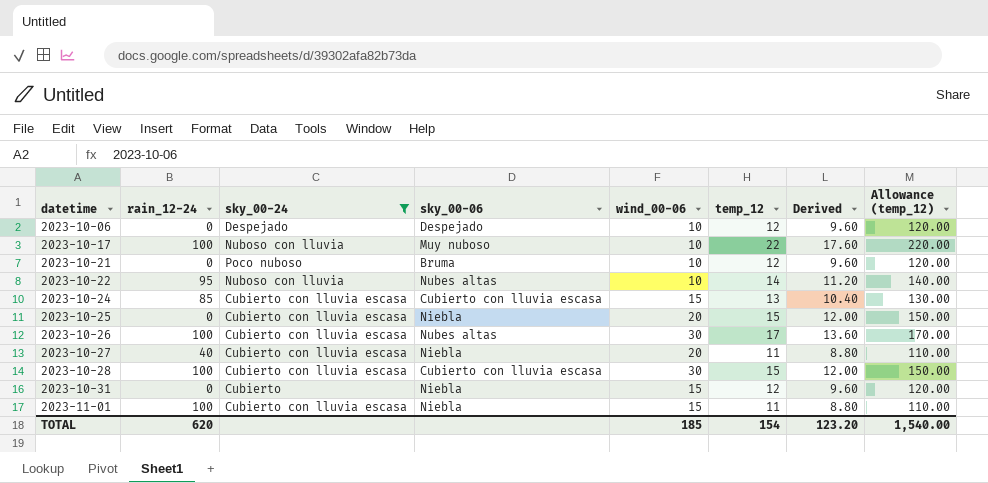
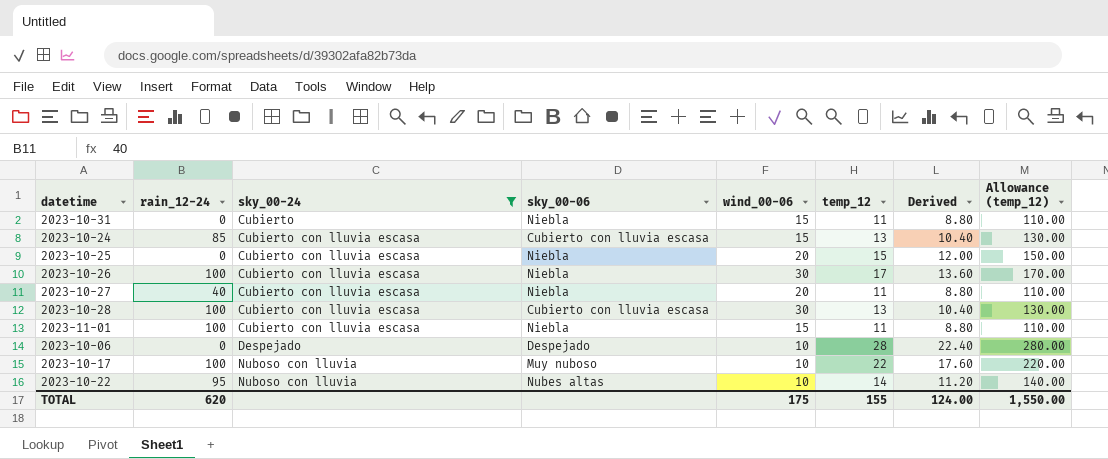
row order: datetime ascending -> sky_00-24 ascending
row 2023-10-21: 0 | Poco nuboso | Bruma | 10 | 12 | 9.60 | 120.00 -> none
2023-10-31 | temp_12: 12 -> 11
2023-10-31 | Derived: 9.60 -> 8.80
2023-10-31 | Allowance (temp_12): 120.00 -> 110.00
2023-10-26 | sky_00-06: Nubes altas -> Niebla
2023-10-28 | temp_12: 15 -> 13
2023-10-28 | Derived: 12.00 -> 10.40
2023-10-28 | Allowance (temp_12): 150.00 -> 130.00
2023-10-06 | temp_12: 12 -> 28
2023-10-06 | Derived: 9.60 -> 22.40
2023-10-06 | Allowance (temp_12): 120.00 -> 280.00
TOTAL | wind_00-06: 185 -> 175
TOTAL | temp_12: 154 -> 155
TOTAL | Derived: 123.20 -> 124.00
TOTAL | Allowance (temp_12): 1,540.00 -> 1,550.00

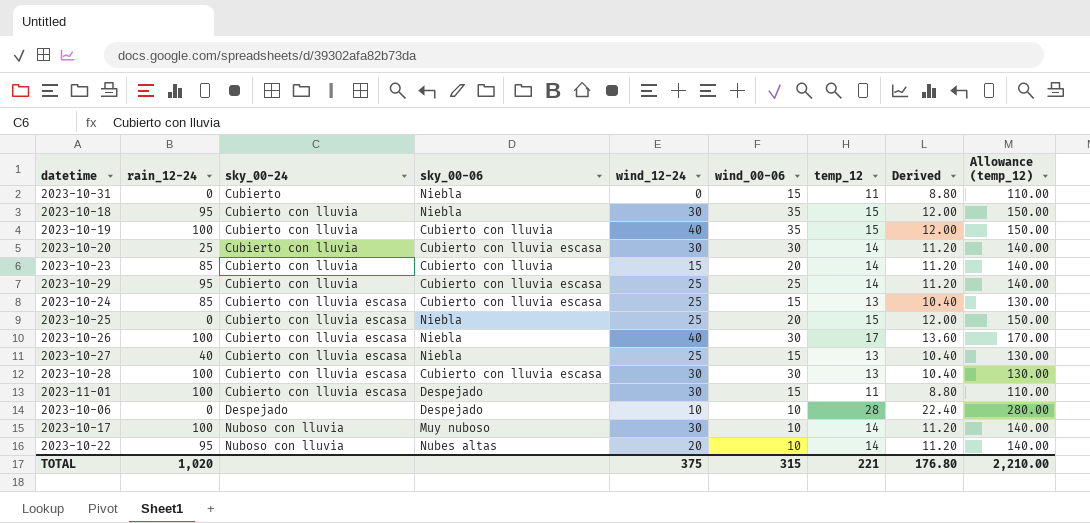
filter: sky_00-24 != Cubierto con lluvia -> none
column wind_12-24 | position: none -> 5
2023-10-27 | wind_00-06: 20 -> 15
2023-10-27 | temp_12: 11 -> 13
2023-10-27 | Derived: 8.80 -> 10.40
2023-10-27 | Allowance (temp_12): 110.00 -> 130.00
2023-11-01 | sky_00-06: Niebla -> Despejado
2023-10-17 | temp_12: 22 -> 14
2023-10-17 | Derived: 17.60 -> 11.20
2023-10-17 | Allowance (temp_12): 220.00 -> 140.00
TOTAL | rain_12-24: 620 -> 1,020
TOTAL | wind_00-06: 175 -> 315
TOTAL | temp_12: 155 -> 221
TOTAL | Derived: 124.00 -> 176.80
TOTAL | Allowance (temp_12): 1,550.00 -> 2,210.00

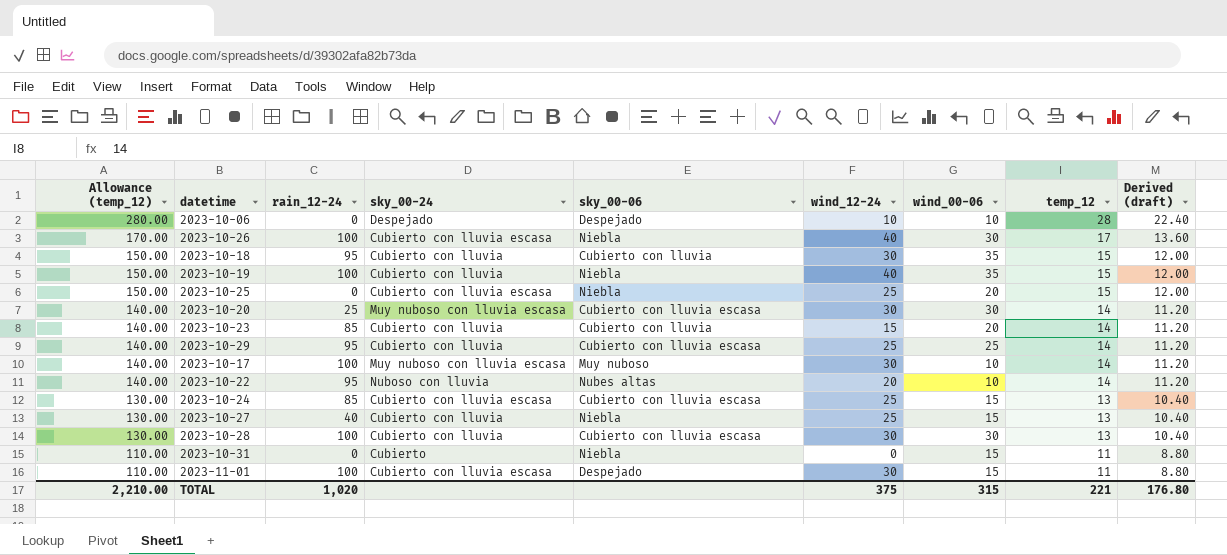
row order: sky_00-24 ascending -> Allowance (temp_12) descending
column Allowance (temp_12) | position: 9 -> 1
column name: Derived -> Derived (draft)
2023-10-18 | sky_00-06: Niebla -> Cubierto con lluvia
2023-10-19 | sky_00-06: Cubierto con lluvia -> Niebla
2023-10-20 | sky_00-24: Cubierto con lluvia -> Muy nuboso con lluvia escasa
2023-10-17 | sky_00-24: Nuboso con lluvia -> Muy nuboso con lluvia escasa
2023-10-27 | sky_00-24: Cubierto con lluvia escasa -> Cubierto con lluvia
2023-10-28 | sky_00-24: Cubierto con lluvia escasa -> Cubierto con lluvia

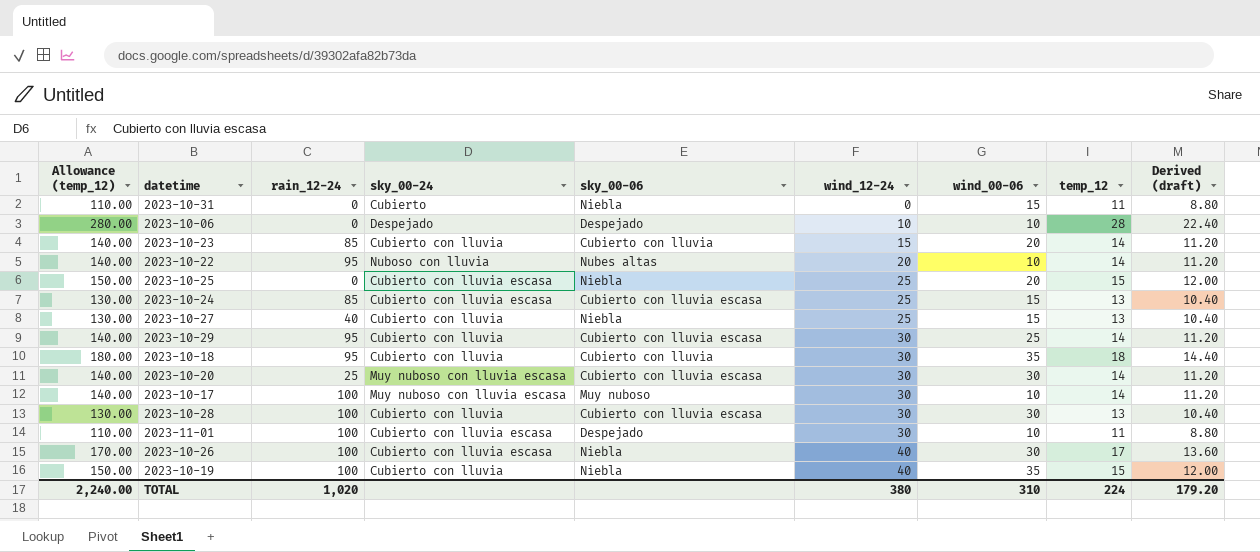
row order: Allowance (temp_12) descending -> wind_12-24 ascending
2023-10-29 | wind_12-24: 25 -> 30
2023-10-18 | Allowance (temp_12): 150.00 -> 180.00
2023-10-18 | temp_12: 15 -> 18
2023-10-18 | Derived (draft): 12.00 -> 14.40
2023-11-01 | wind_00-06: 15 -> 10
TOTAL | Allowance (temp_12): 2,210.00 -> 2,240.00
TOTAL | wind_12-24: 375 -> 380
TOTAL | wind_00-06: 315 -> 310
TOTAL | temp_12: 221 -> 224
TOTAL | Derived (draft): 176.80 -> 179.20

